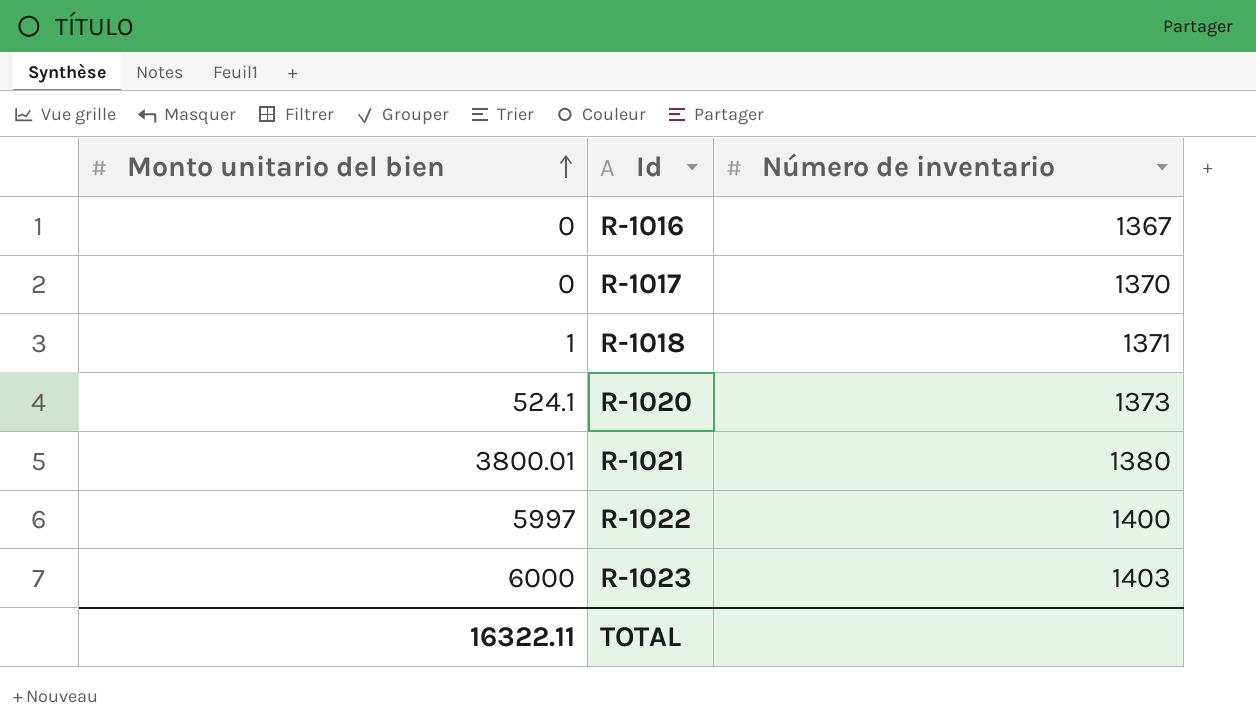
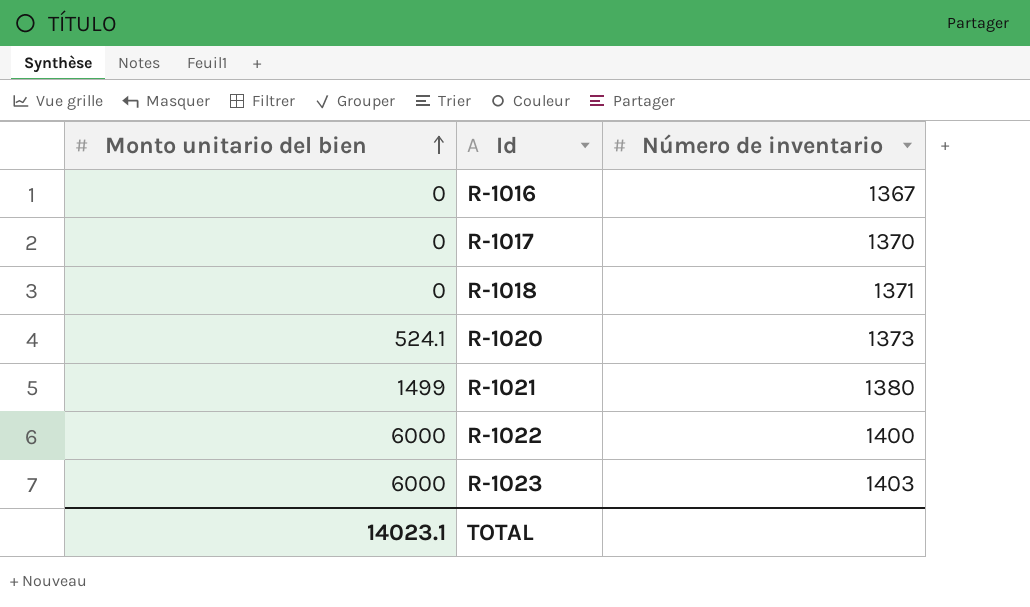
R-1018 | Monto unitario del bien: 1 -> 0
R-1021 | Monto unitario del bien: 3800.01 -> 1499
R-1022 | Monto unitario del bien: 5997 -> 6000
TOTAL | Monto unitario del bien: 16322.11 -> 14023.1

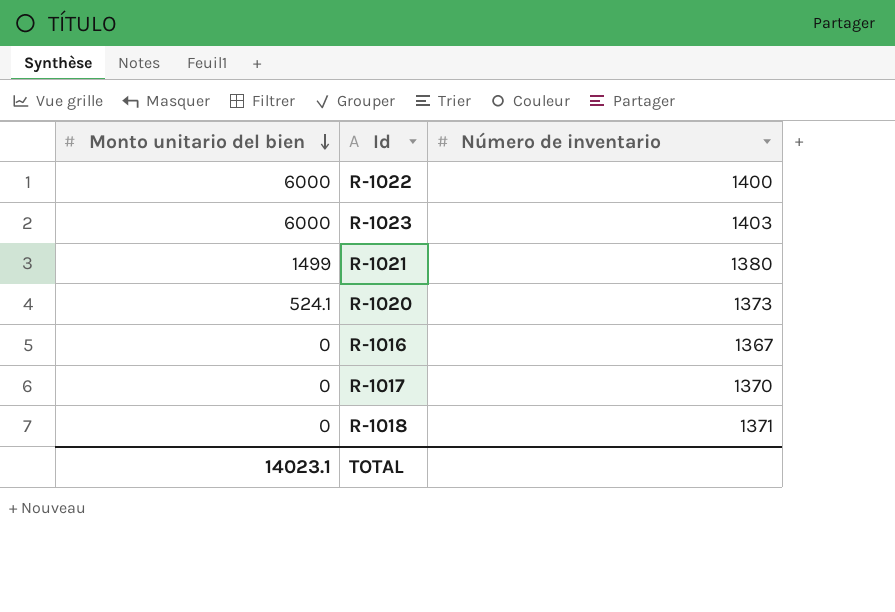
row order: Monto unitario del bien ascending -> Monto unitario del bien descending

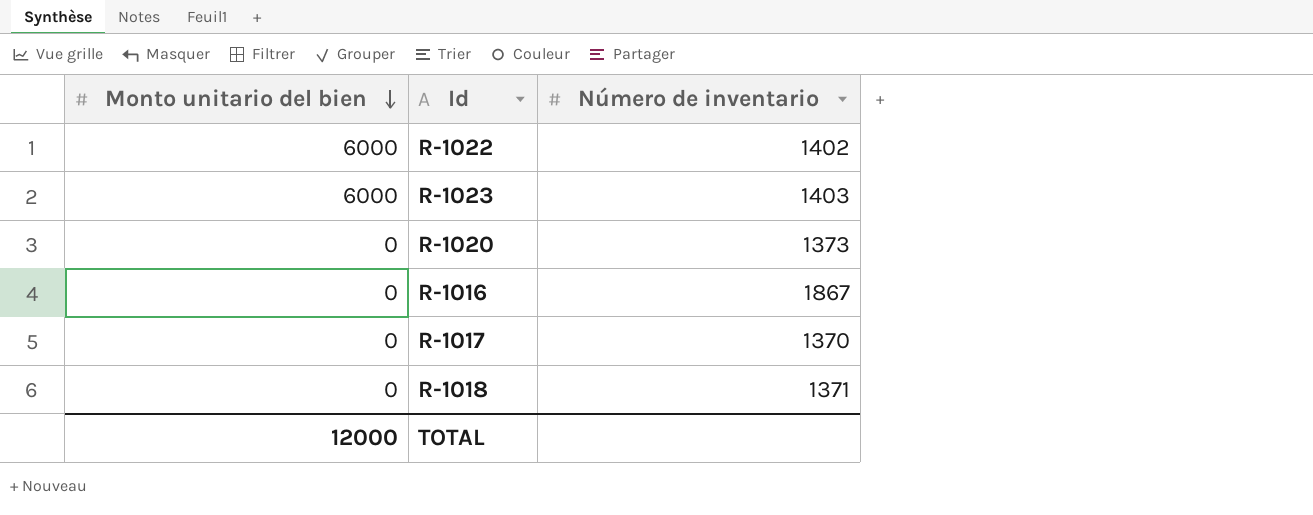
row R-1021: 1499 | 1380 -> none
R-1022 | Número de inventario: 1400 -> 1402
R-1020 | Monto unitario del bien: 524.1 -> 0
R-1016 | Número de inventario: 1367 -> 1867
TOTAL | Monto unitario del bien: 14023.1 -> 12000

